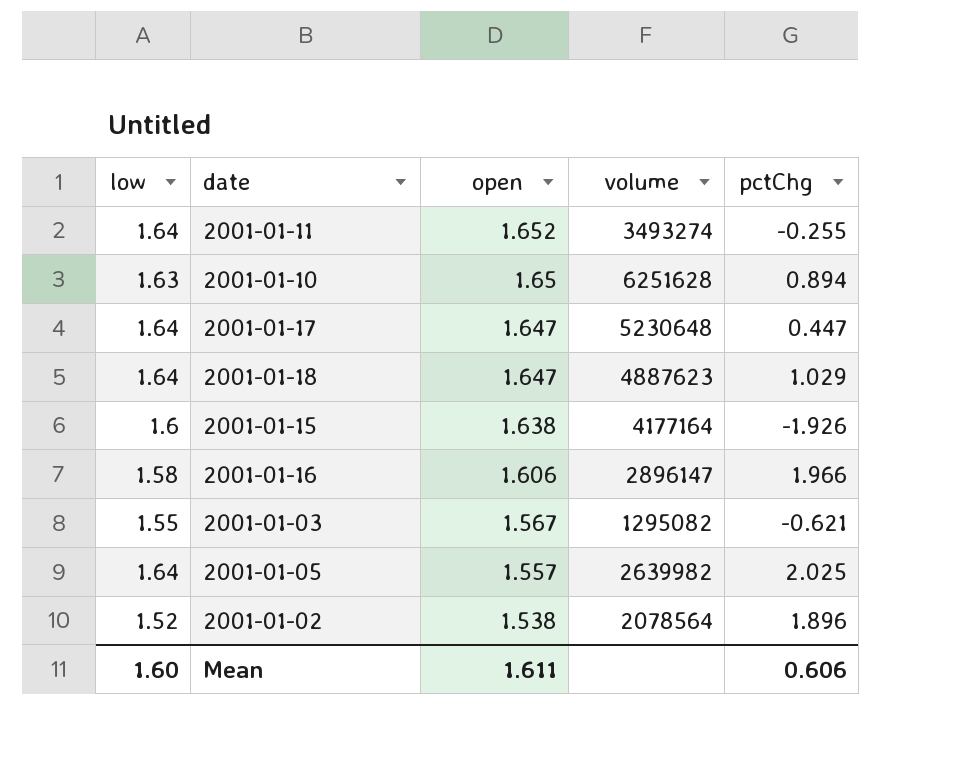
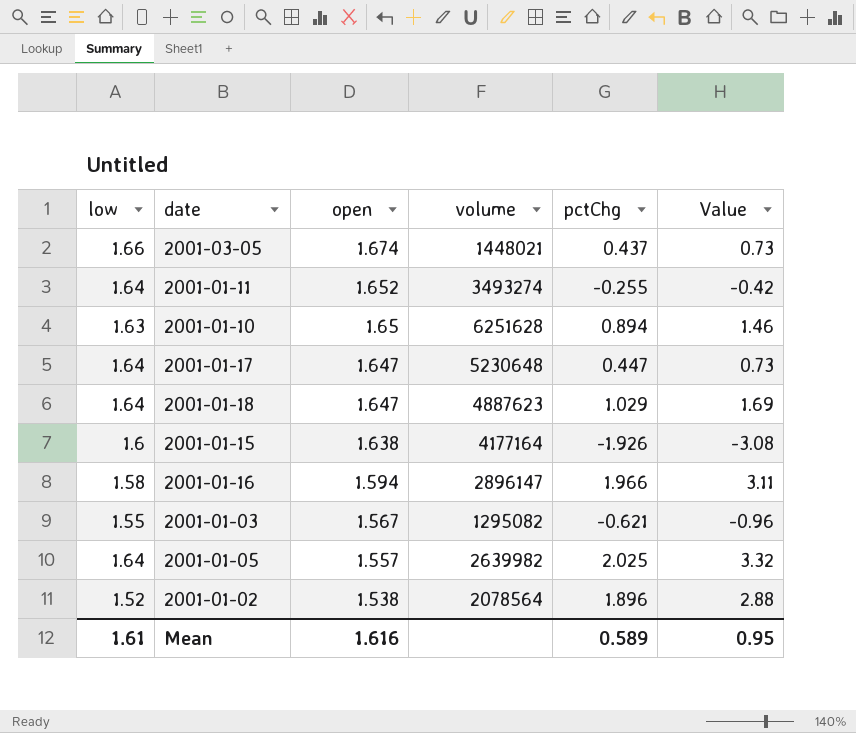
column Value | formula: none -> [low] * [pctChg]
row 2001-03-05: none -> 1.66 | 1.674 | 1448021 | 0.437 | 0.73
2001-01-16 | open: 1.606 -> 1.594
Mean | low: 1.60 -> 1.61
Mean | open: 1.611 -> 1.616
Mean | pctChg: 0.606 -> 0.589

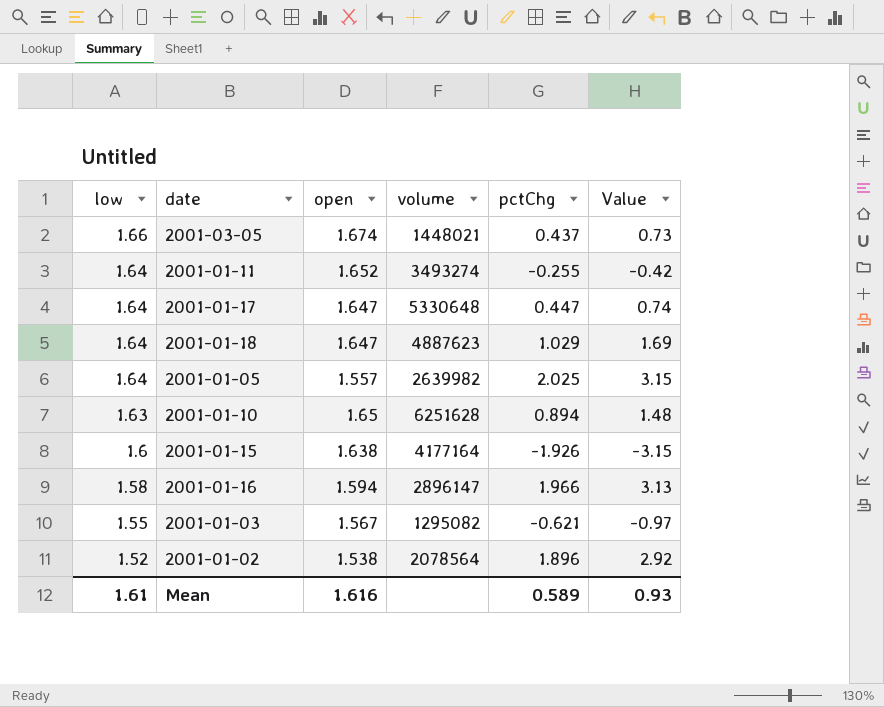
row order: open descending -> low descending
column Value | formula: [low] * [pctChg] -> [open] * [pctChg]
2001-01-17 | volume: 5230648 -> 5330648
Mean | Value: 0.95 -> 0.93

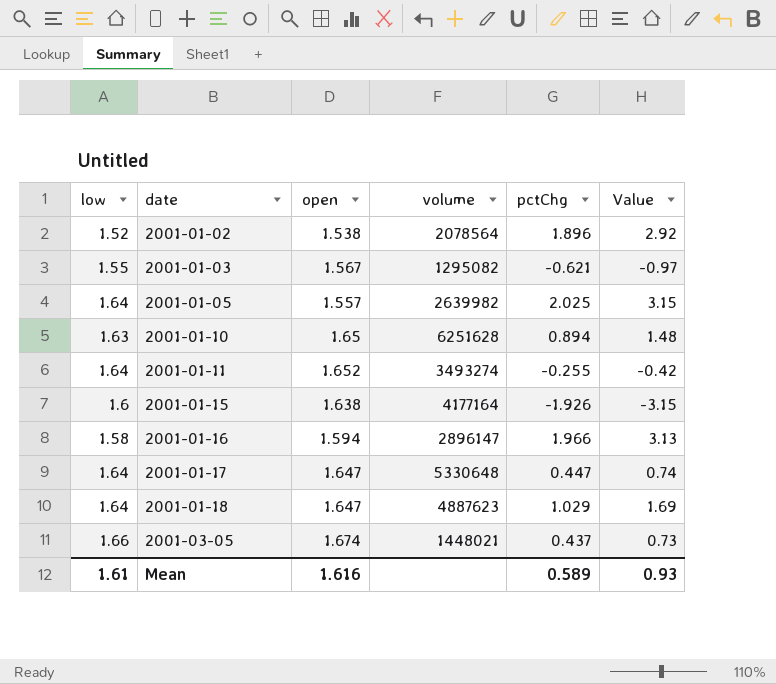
row order: low descending -> date ascending

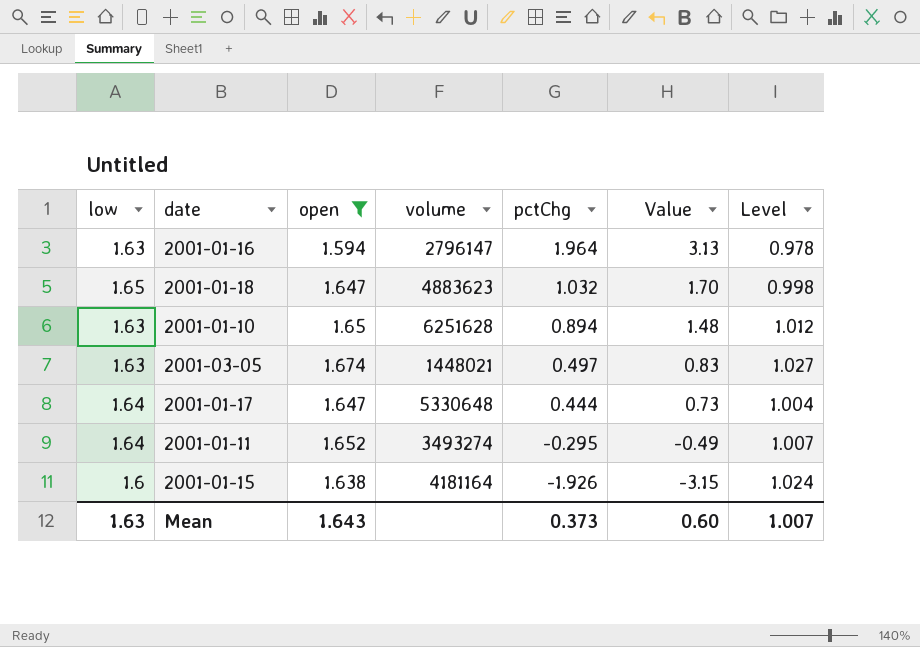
filter: none -> open >= 1.594
row order: date ascending -> pctChg descending
column Level | formula: none -> [open] / [low]
2001-01-16 | low: 1.58 -> 1.63
2001-01-16 | volume: 2896147 -> 2796147
2001-01-16 | pctChg: 1.966 -> 1.964
2001-01-18 | low: 1.64 -> 1.65
2001-01-18 | volume: 4887623 -> 4883623
2001-01-18 | pctChg: 1.029 -> 1.032
2001-01-18 | Value: 1.69 -> 1.70
2001-03-05 | low: 1.66 -> 1.63
2001-03-05 | pctChg: 0.437 -> 0.497
2001-03-05 | Value: 0.73 -> 0.83
2001-01-17 | pctChg: 0.447 -> 0.444
2001-01-17 | Value: 0.74 -> 0.73
2001-01-11 | pctChg: -0.255 -> -0.295
2001-01-11 | Value: -0.42 -> -0.49
2001-01-15 | volume: 4177164 -> 4181164
Mean | low: 1.61 -> 1.63
Mean | open: 1.616 -> 1.643
Mean | pctChg: 0.589 -> 0.373
Mean | Value: 0.93 -> 0.60

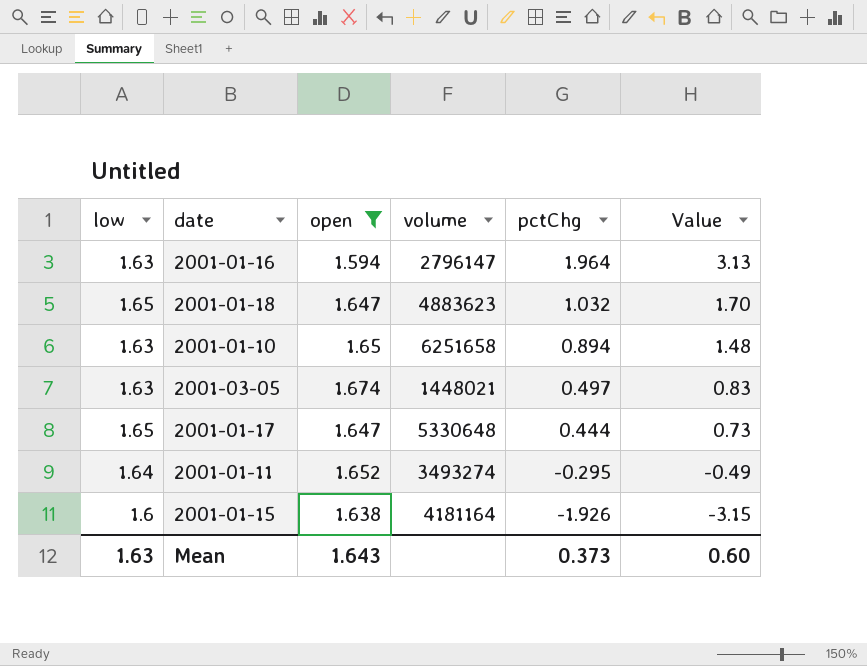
column Level | formula: [open] / [low] -> none
2001-01-10 | volume: 6251628 -> 6251658
2001-01-17 | low: 1.64 -> 1.65

